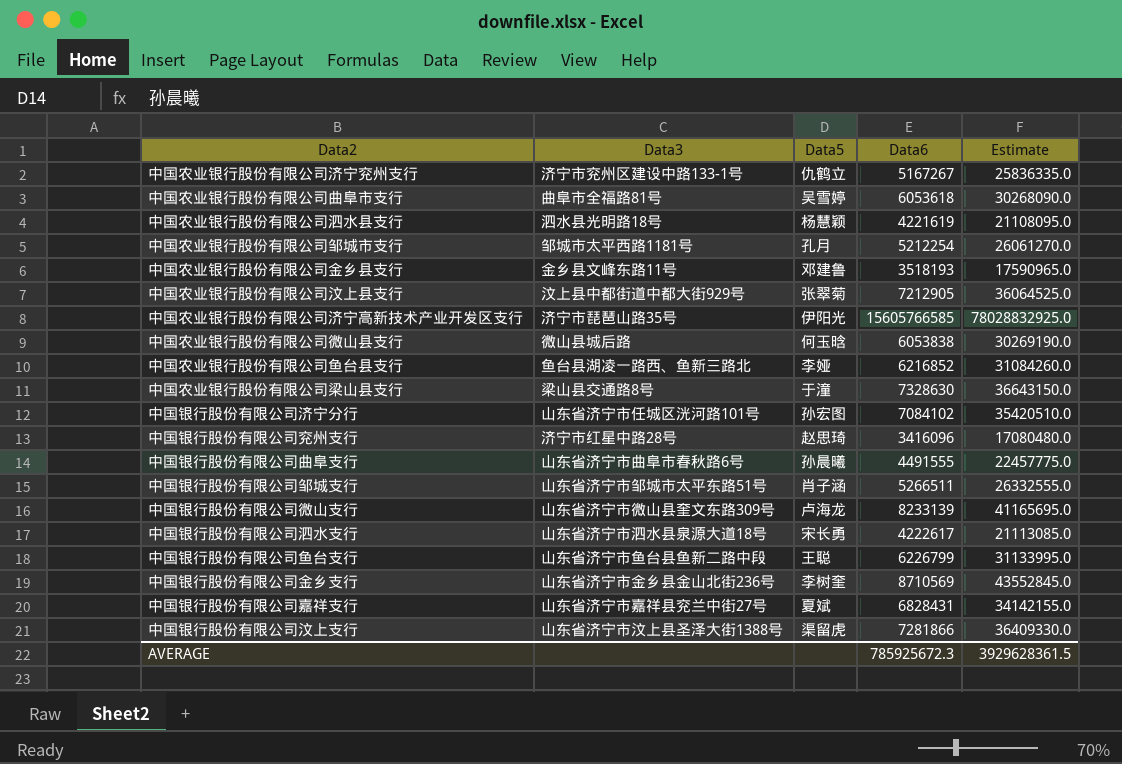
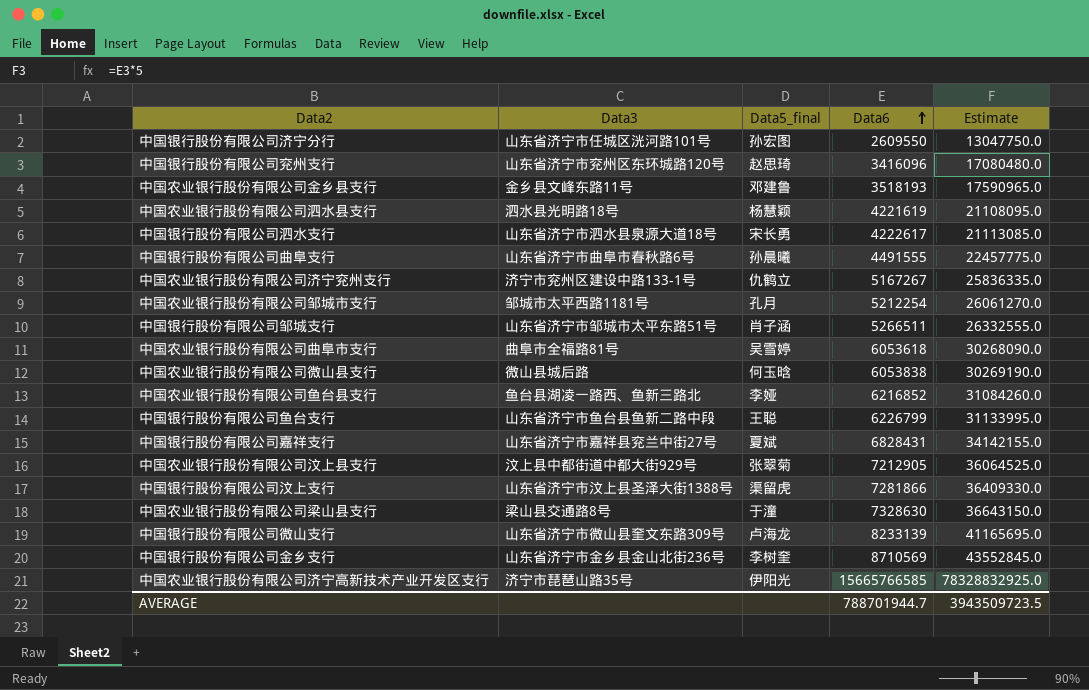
row order: none -> Data6 ascending
column name: Data5 -> Data5_final
中国银行股份有限公司济宁分行 | Data6: 7084102 -> 2609550
中国银行股份有限公司济宁分行 | Estimate: 35420510.0 -> 13047750.0
中国银行股份有限公司兖州支行 | Data3: 济宁市红星中路28号 -> 山东省济宁市兖州区东环城路120号
中国农业银行股份有限公司济宁高新技术产业开发区支行 | Data6: 15605766585 -> 15665766585
中国农业银行股份有限公司济宁高新技术产业开发区支行 | Estimate: 78028832925.0 -> 78328832925.0
AVERAGE | Data6: 785925672.3 -> 788701944.7
AVERAGE | Estimate: 3929628361.5 -> 3943509723.5

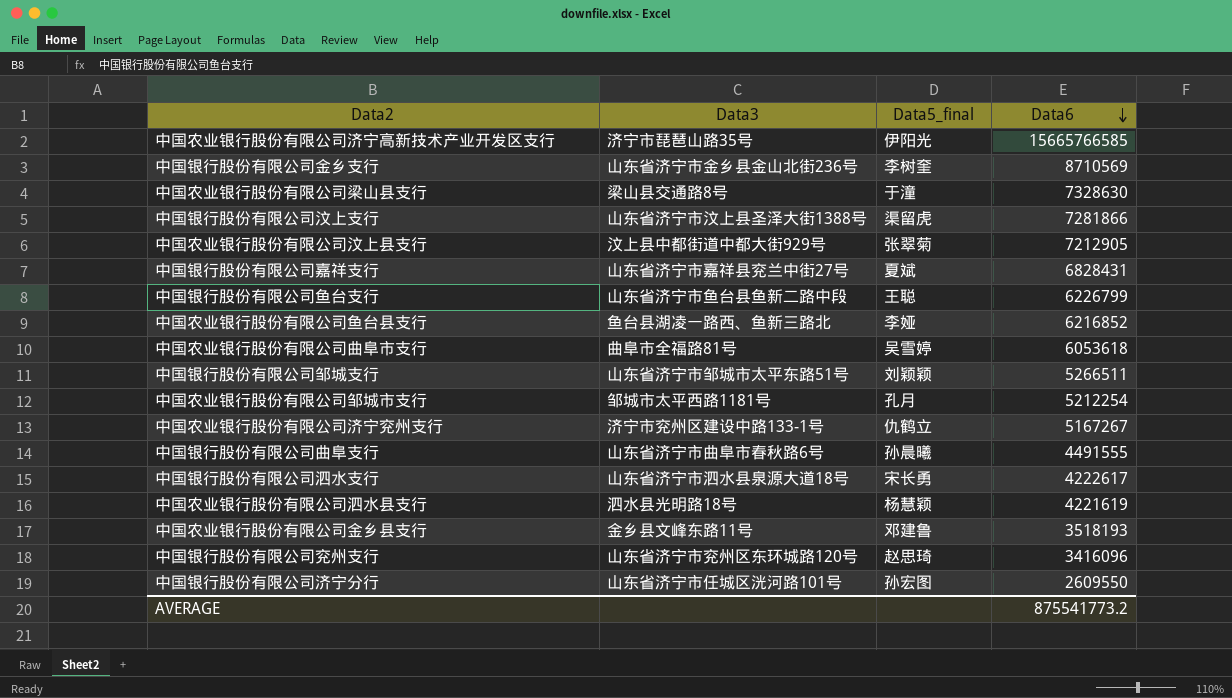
row order: Data6 ascending -> Data6 descending
column Estimate | formula: [Data6] * 5 -> none
row 中国农业银行股份有限公司微山县支行: 微山县城后路 | 何玉晗 | 6053838 | 30269190.0 -> none
row 中国银行股份有限公司微山支行: 山东省济宁市微山县奎文东路309号 | 卢海龙 | 8233139 | 41165695.0 -> none
中国银行股份有限公司邹城支行 | Data5_final: 肖子涵 -> 刘颖颖
AVERAGE | Data6: 788701944.7 -> 875541773.2

